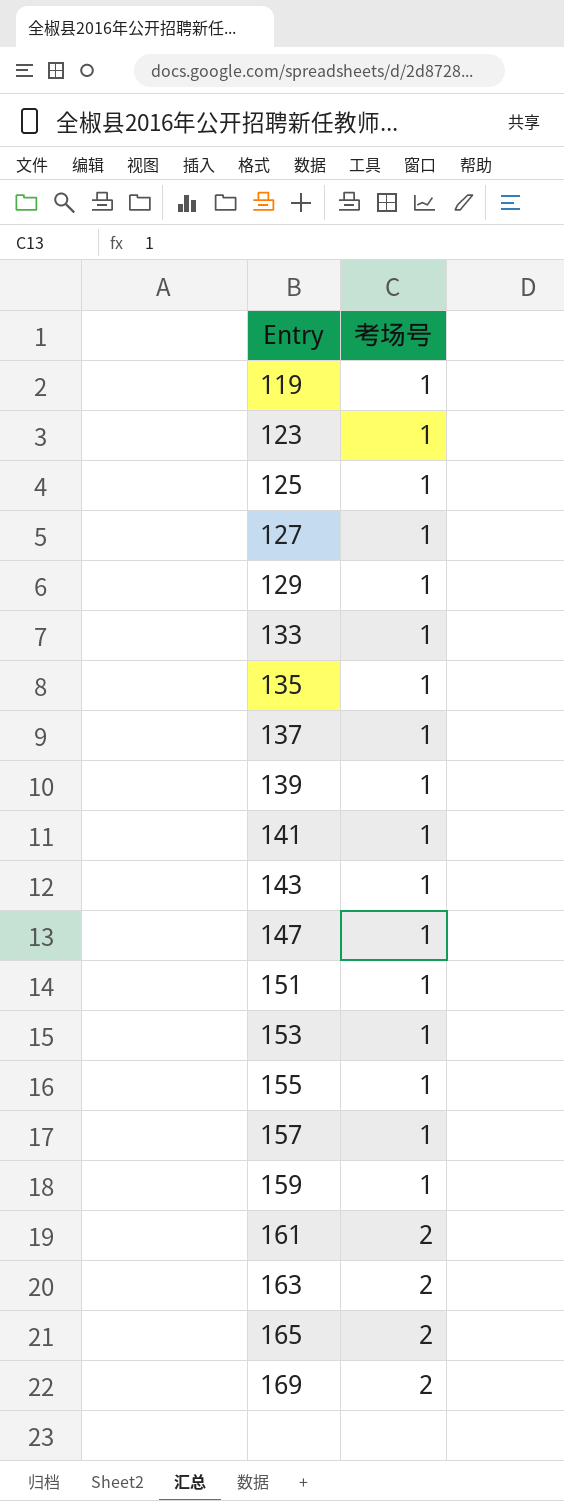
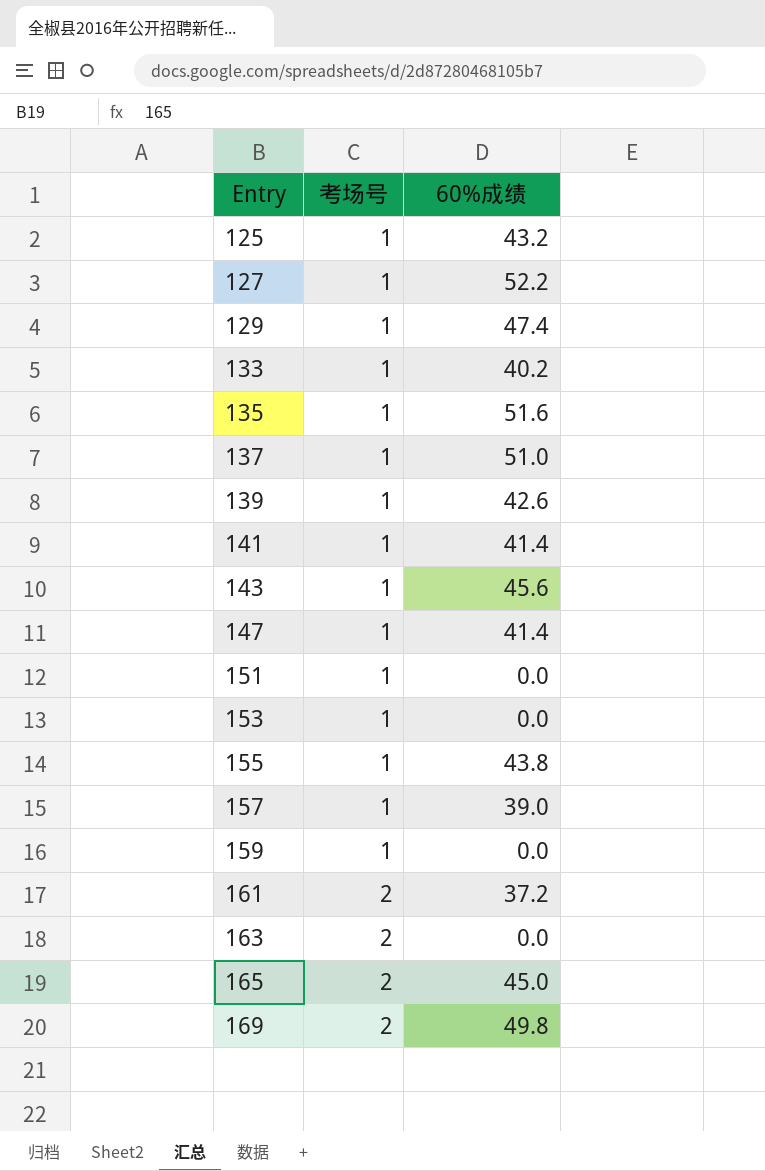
column 60%成绩 | position: none -> 3
row 119: 1 -> none
row 123: 1 -> none

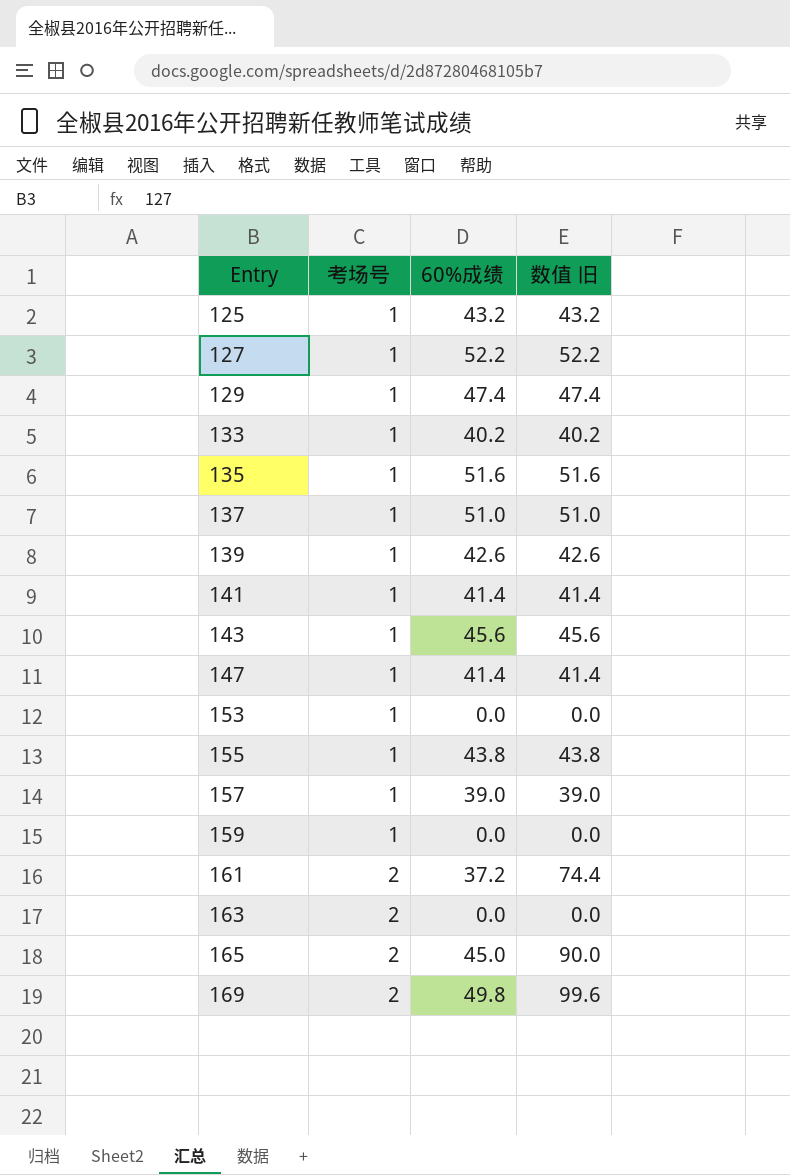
column 数值 旧 | formula: none -> [考场号] * [60%成绩]
row 151: 1 | 0.0 -> none

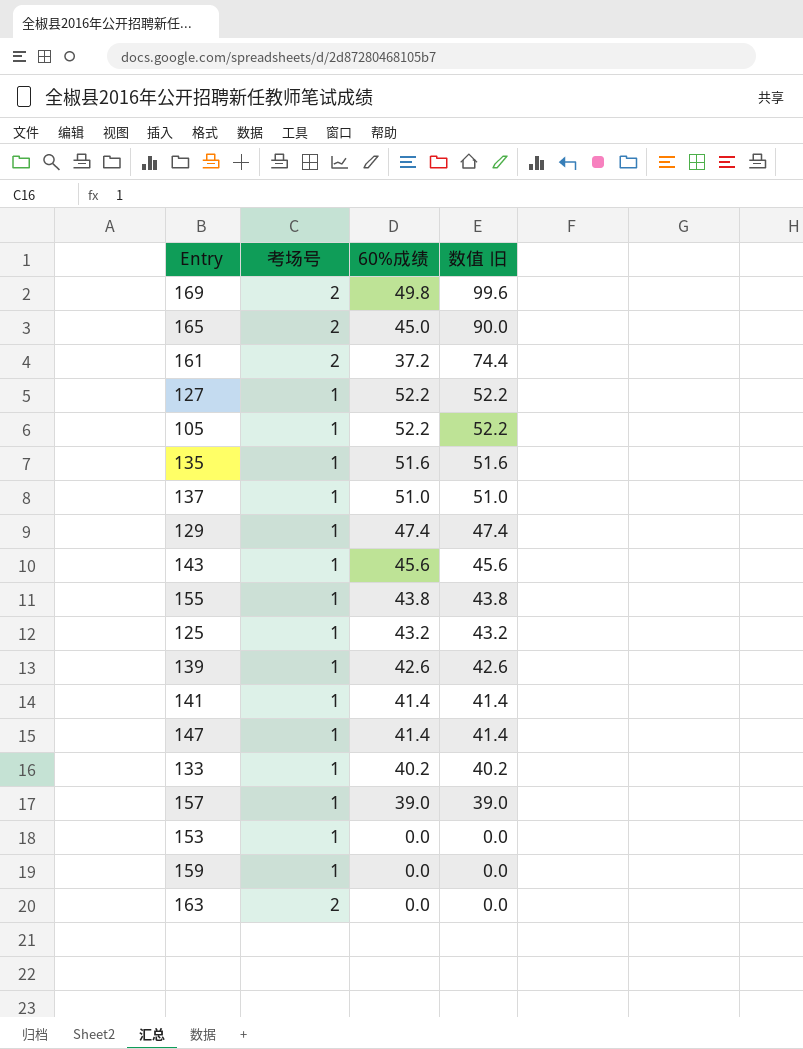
row order: Entry ascending -> 数值 旧 descending
row 105: none -> 1 | 52.2 | 52.2

